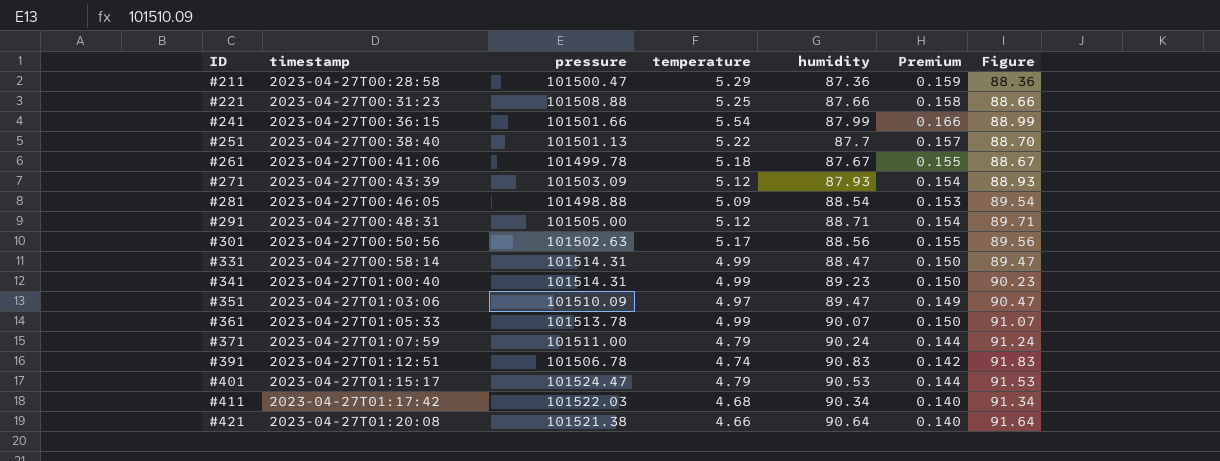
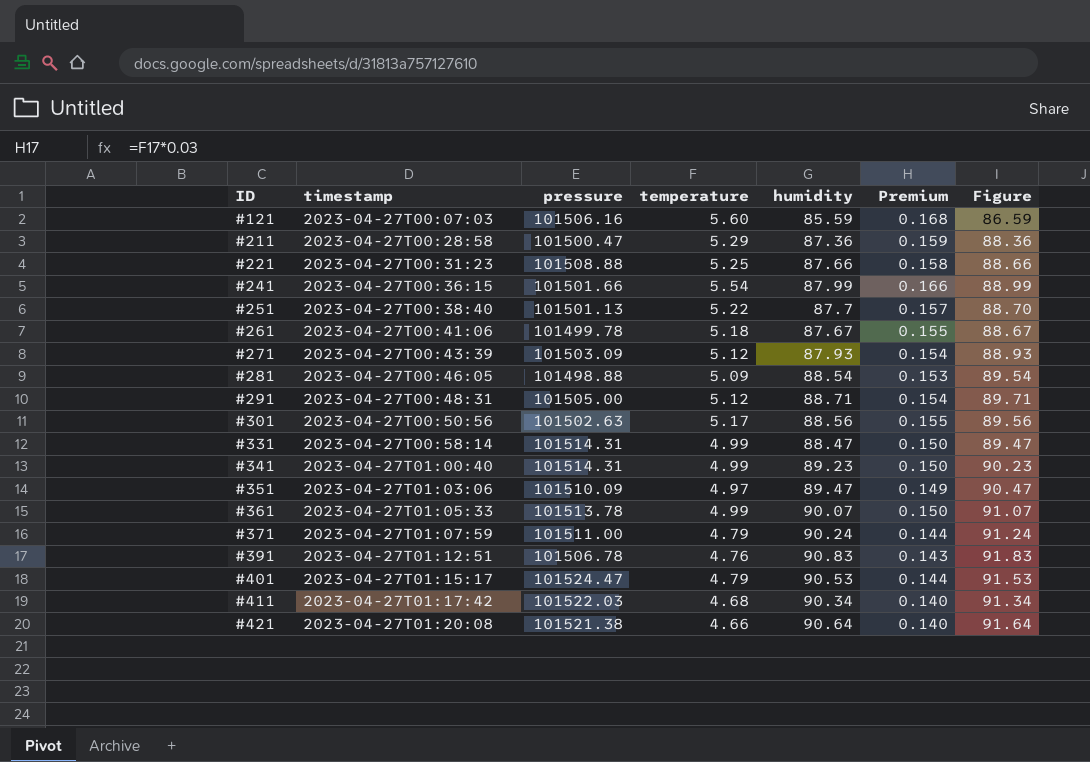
row #121: none -> 2023-04-27T00:07:03 | 101506.16 | 5.60 | 85.59 | 0.168 | 86.59
#391 | temperature: 4.74 -> 4.76
#391 | Premium: 0.142 -> 0.143

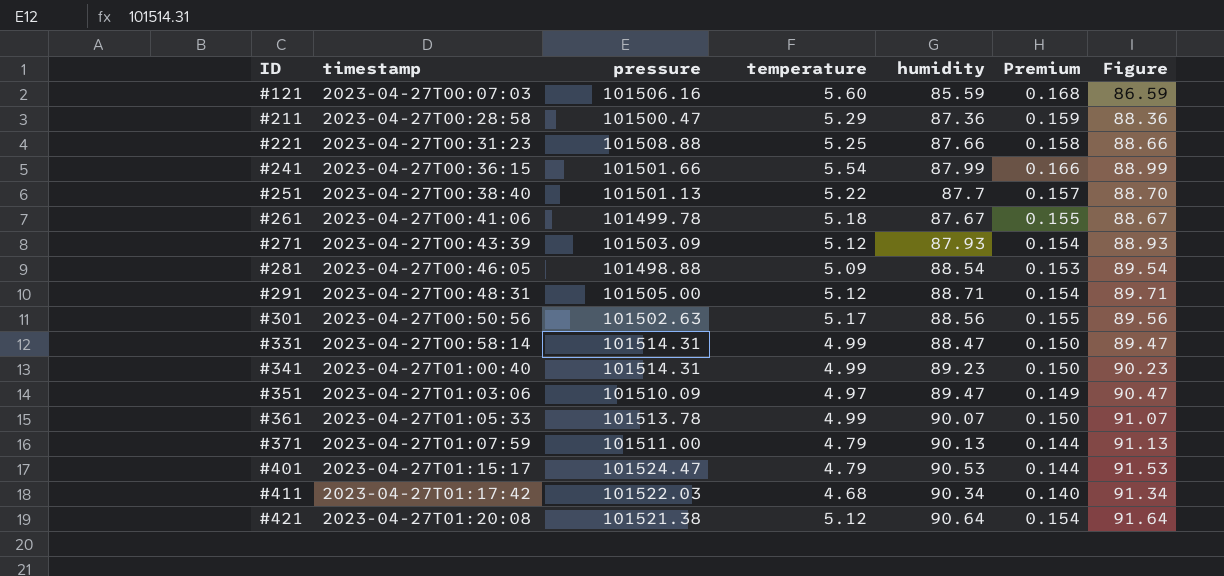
row #391: 2023-04-27T01:12:51 | 101506.78 | 4.76 | 90.83 | 0.143 | 91.83 -> none
#371 | humidity: 90.24 -> 90.13
#371 | Figure: 91.24 -> 91.13
#421 | temperature: 4.66 -> 5.12
#421 | Premium: 0.140 -> 0.154

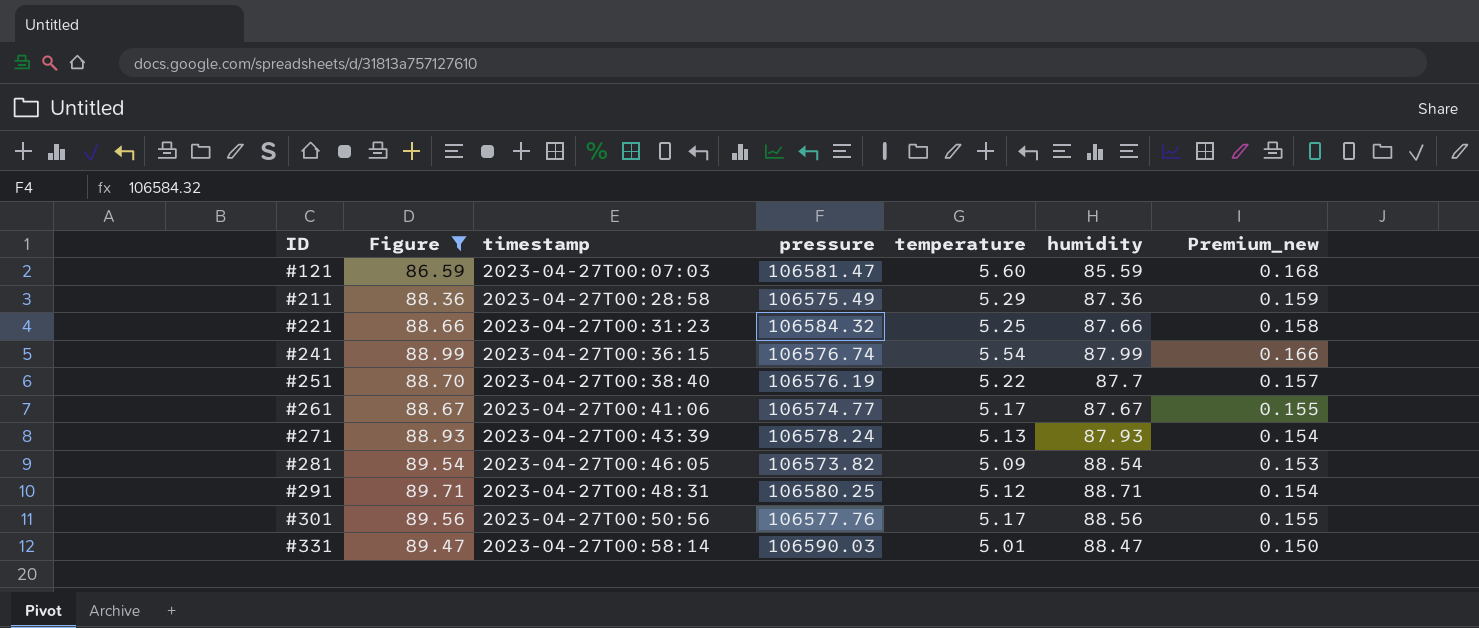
filter: none -> Figure <= 89.71
column Figure | position: 7 -> 2
column name: Premium -> Premium_new
#121 | pressure: 101506.16 -> 106581.47
#211 | pressure: 101500.47 -> 106575.49
#221 | pressure: 101508.88 -> 106584.32
#241 | pressure: 101501.66 -> 106576.74
#251 | pressure: 101501.13 -> 106576.19
#261 | pressure: 101499.78 -> 106574.77
#261 | temperature: 5.18 -> 5.17
#271 | pressure: 101503.09 -> 106578.24
#271 | temperature: 5.12 -> 5.13
#281 | pressure: 101498.88 -> 106573.82
#291 | pressure: 101505.00 -> 106580.25
#301 | pressure: 101502.63 -> 106577.76
#331 | pressure: 101514.31 -> 106590.03
#331 | temperature: 4.99 -> 5.01

